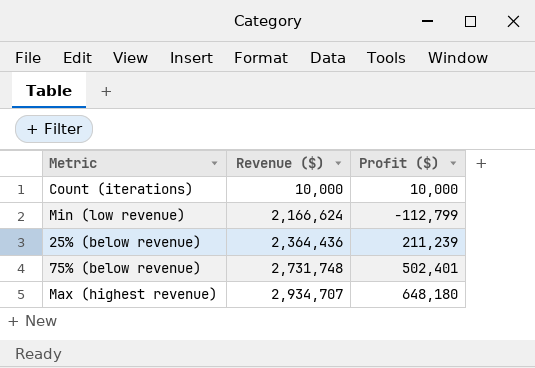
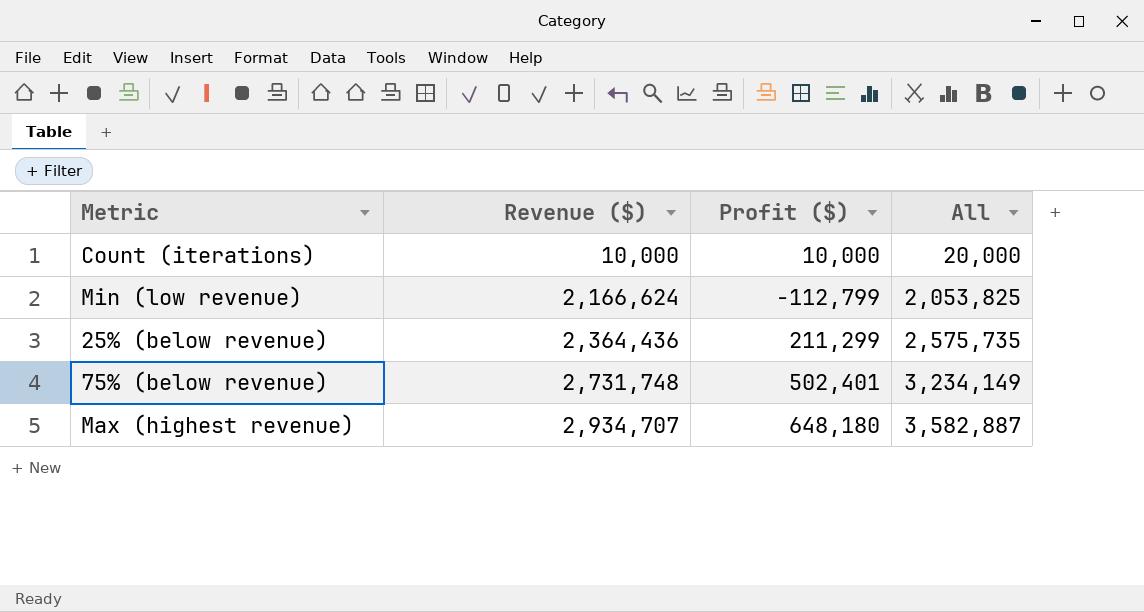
column All | formula: none -> [Revenue ($)] + [Profit ($)]
25% (below revenue) | Profit ($): 211,239 -> 211,299

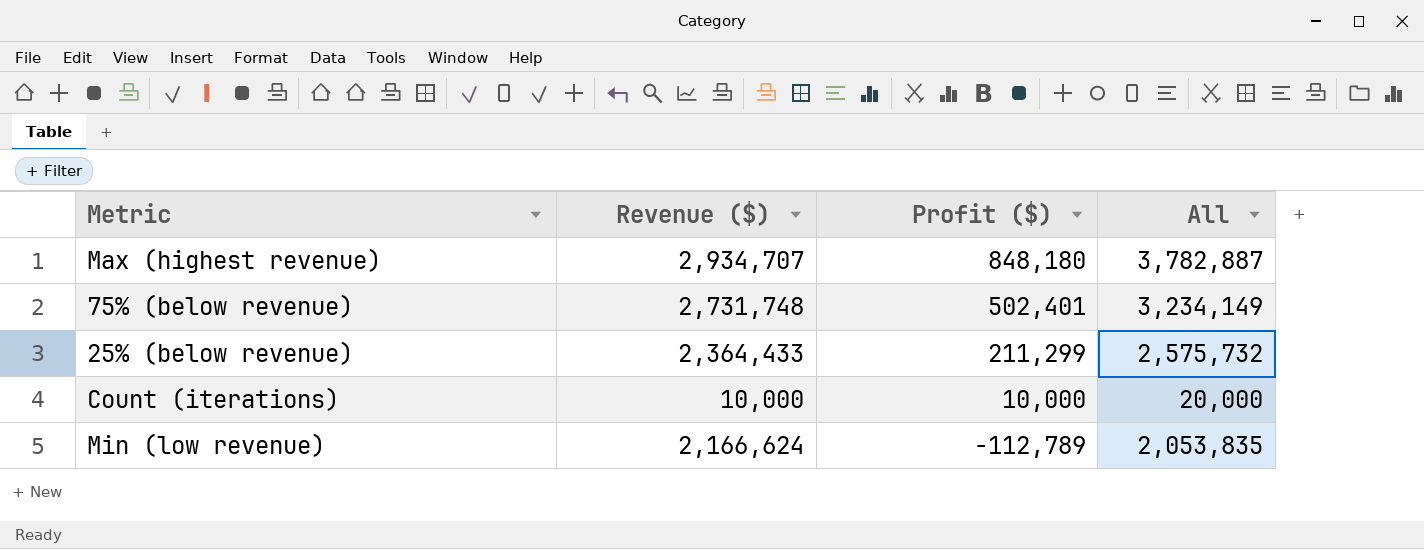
row order: Revenue ($) ascending -> Profit ($) descending
Max (highest revenue) | Profit ($): 648,180 -> 848,180
Max (highest revenue) | All: 3,582,887 -> 3,782,887
25% (below revenue) | Revenue ($): 2,364,436 -> 2,364,433
25% (below revenue) | All: 2,575,735 -> 2,575,732
Min (low revenue) | Profit ($): -112,799 -> -112,789
Min (low revenue) | All: 2,053,825 -> 2,053,835

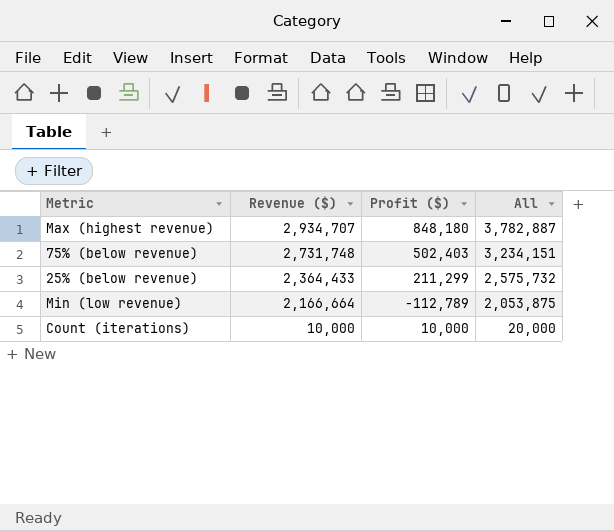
row order: Profit ($) descending -> Revenue ($) descending
75% (below revenue) | Profit ($): 502,401 -> 502,403
75% (below revenue) | All: 3,234,149 -> 3,234,151
Min (low revenue) | Revenue ($): 2,166,624 -> 2,166,664
Min (low revenue) | All: 2,053,835 -> 2,053,875

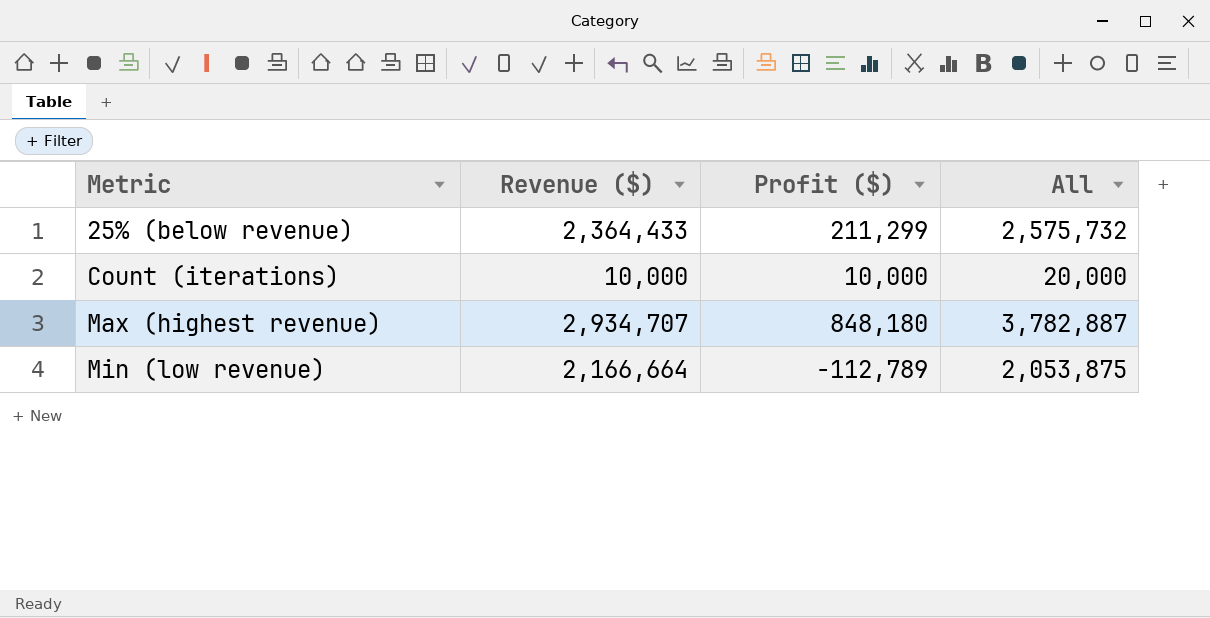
row order: Revenue ($) descending -> Metric ascending
row 75% (below revenue): 2,731,748 | 502,403 | 3,234,151 -> none

